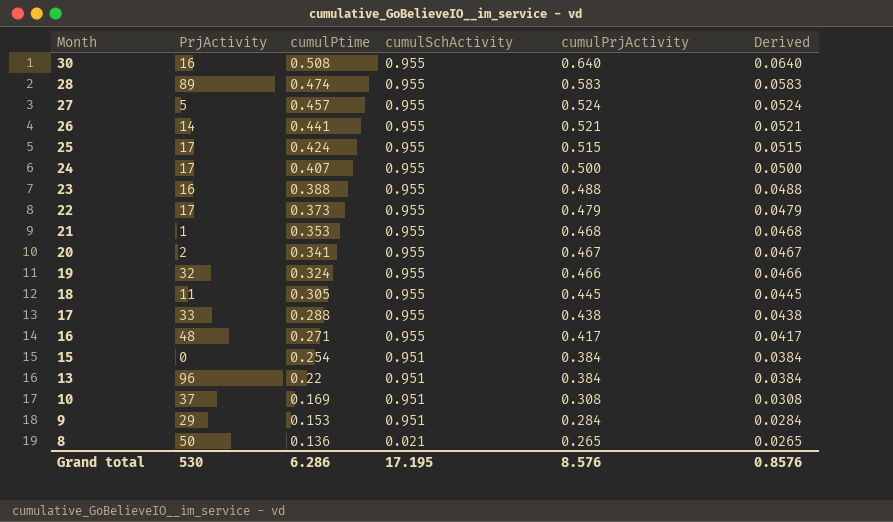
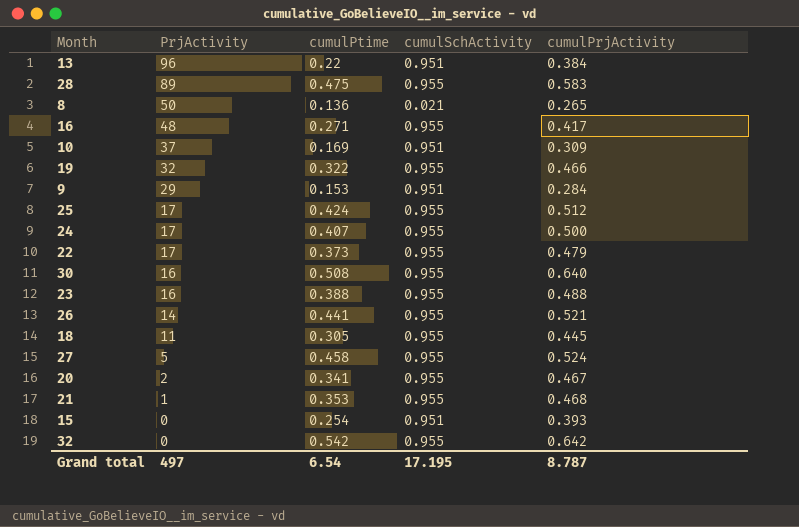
row order: Month descending -> PrjActivity descending
column Derived | formula: [cumulPrjActivity] * 0.1 -> none
row 17: 33 | 0.288 | 0.955 | 0.438 | 0.0438 -> none
28 | cumulPtime: 0.474 -> 0.475
10 | cumulPrjActivity: 0.308 -> 0.309
19 | cumulPtime: 0.324 -> 0.322
25 | cumulPrjActivity: 0.515 -> 0.512
27 | cumulPtime: 0.457 -> 0.458
15 | cumulPrjActivity: 0.384 -> 0.393
row 32: none -> 0 | 0.542 | 0.955 | 0.642
Grand total | PrjActivity: 530 -> 497
Grand total | cumulPtime: 6.286 -> 6.54
Grand total | cumulPrjActivity: 8.576 -> 8.787

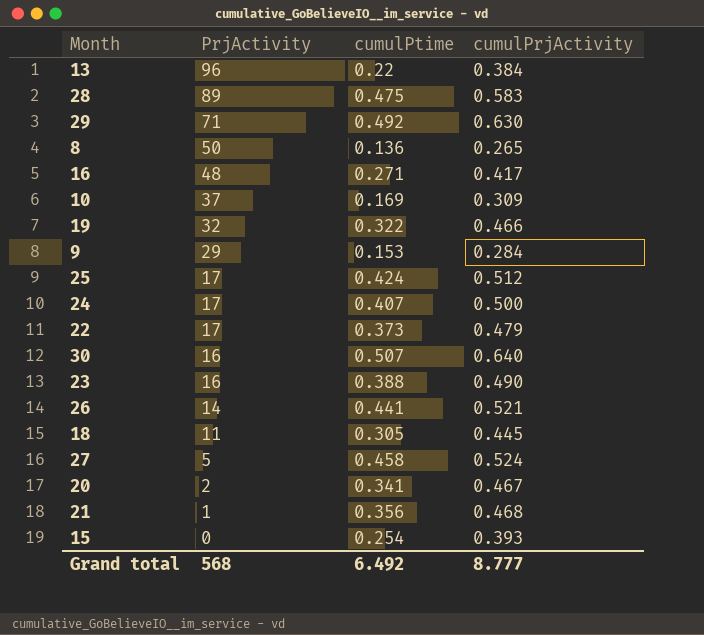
column cumulSchActivity | position: 4 -> none
row 32: 0 | 0.542 | 0.955 | 0.642 -> none
row 29: none -> 71 | 0.492 | 0.630
30 | cumulPtime: 0.508 -> 0.507
23 | cumulPrjActivity: 0.488 -> 0.490
21 | cumulPtime: 0.353 -> 0.356
Grand total | PrjActivity: 497 -> 568
Grand total | cumulPtime: 6.54 -> 6.492
Grand total | cumulPrjActivity: 8.787 -> 8.777

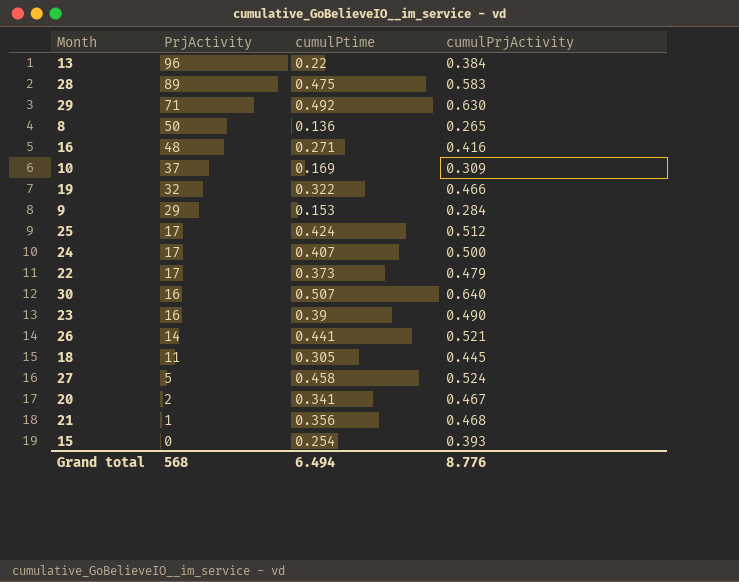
16 | cumulPrjActivity: 0.417 -> 0.416
23 | cumulPtime: 0.388 -> 0.39
Grand total | cumulPtime: 6.492 -> 6.494
Grand total | cumulPrjActivity: 8.777 -> 8.776

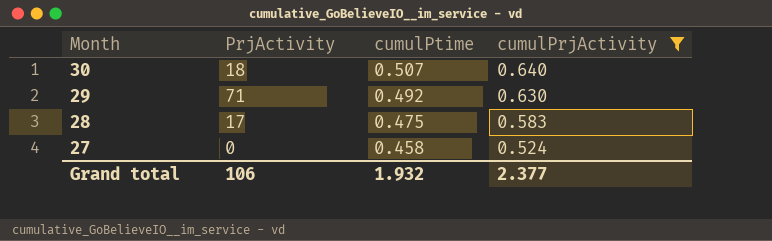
filter: none -> cumulPrjActivity >= 0.524
row order: PrjActivity descending -> Month descending
30 | PrjActivity: 16 -> 18
28 | PrjActivity: 89 -> 17
27 | PrjActivity: 5 -> 0
Grand total | PrjActivity: 568 -> 106
Grand total | cumulPtime: 6.494 -> 1.932
Grand total | cumulPrjActivity: 8.776 -> 2.377

